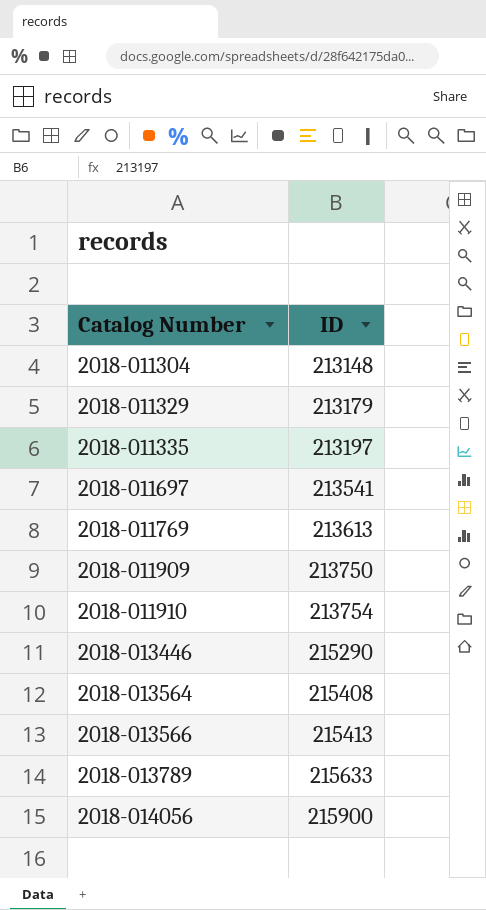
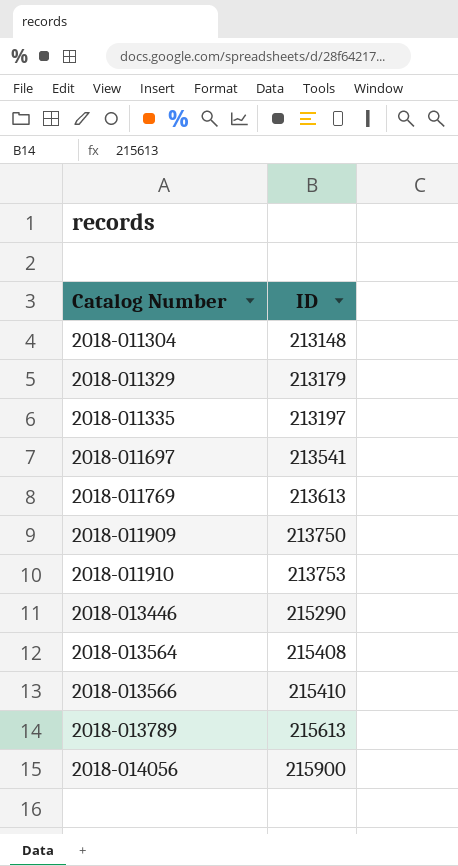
2018-011910 | ID: 213754 -> 213753
2018-013566 | ID: 215413 -> 215410
2018-013789 | ID: 215633 -> 215613

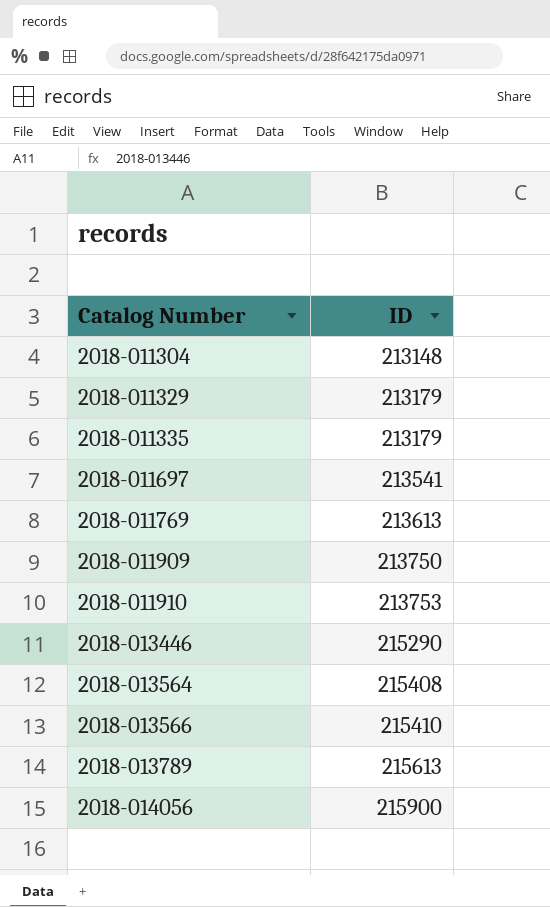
2018-011335 | ID: 213197 -> 213179

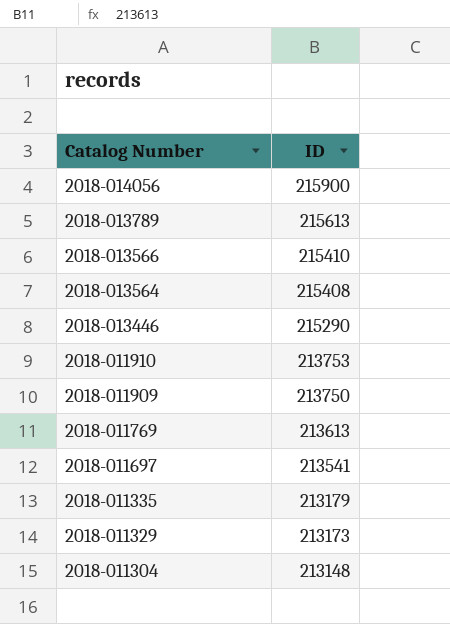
row order: Catalog Number ascending -> Catalog Number descending
2018-011329 | ID: 213179 -> 213173

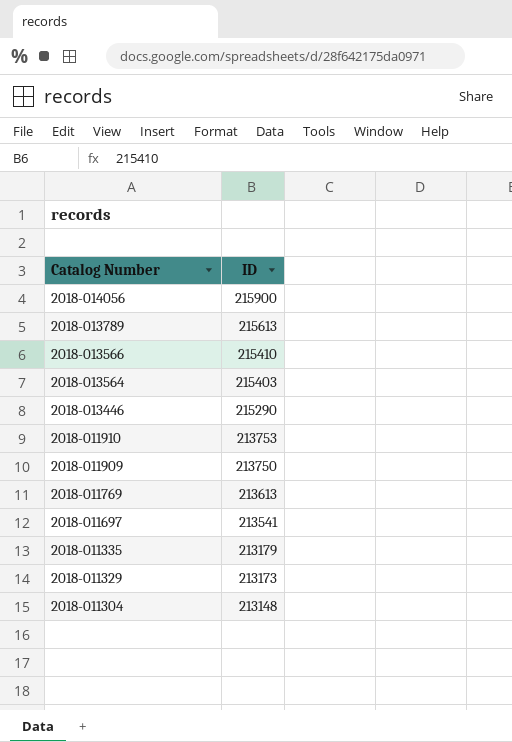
2018-013564 | ID: 215408 -> 215403

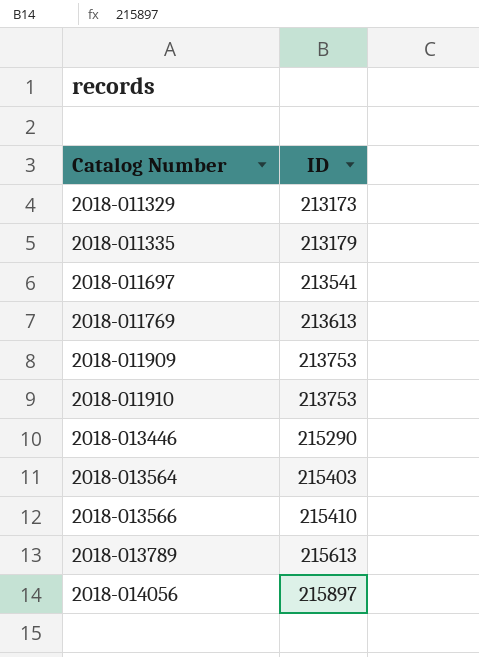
row order: Catalog Number descending -> Catalog Number ascending
row 2018-011304: 213148 -> none
2018-011909 | ID: 213750 -> 213753
2018-014056 | ID: 215900 -> 215897

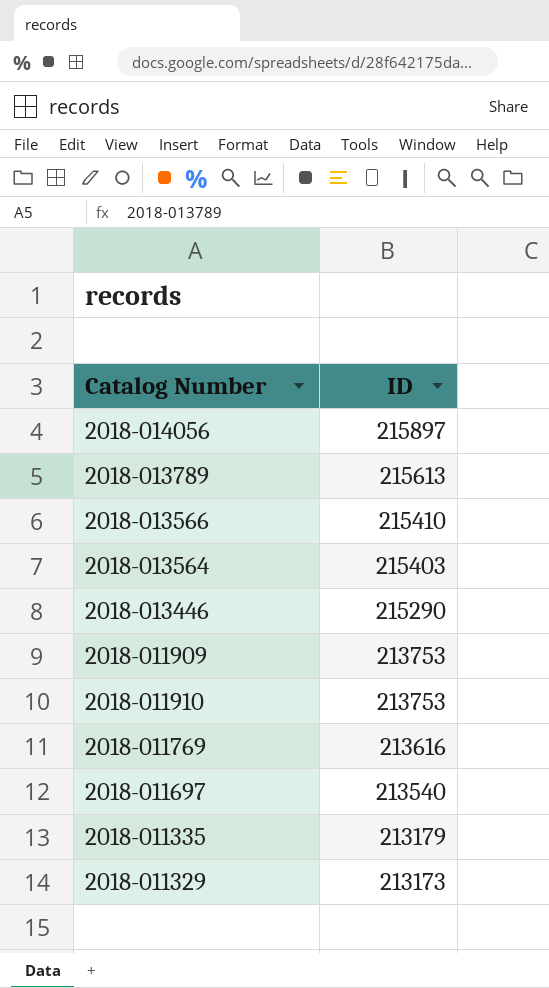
row order: Catalog Number ascending -> ID descending
2018-011769 | ID: 213613 -> 213616
2018-011697 | ID: 213541 -> 213540

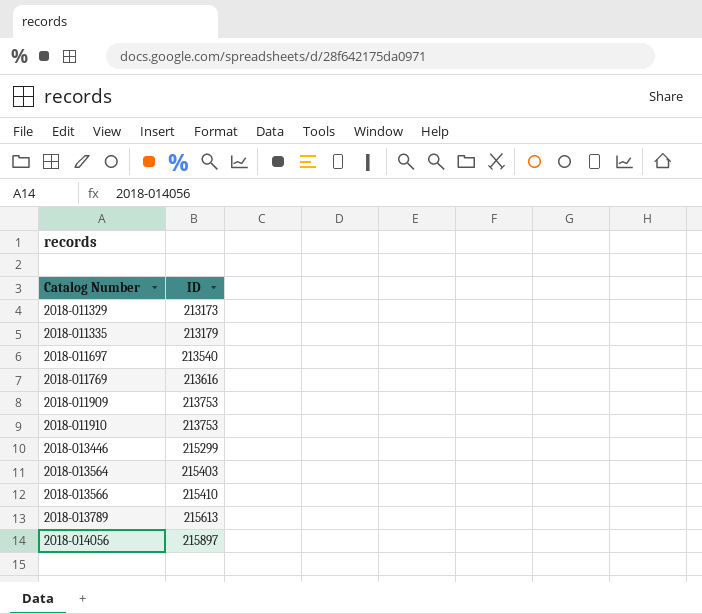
row order: ID descending -> Catalog Number ascending
2018-013446 | ID: 215290 -> 215299

